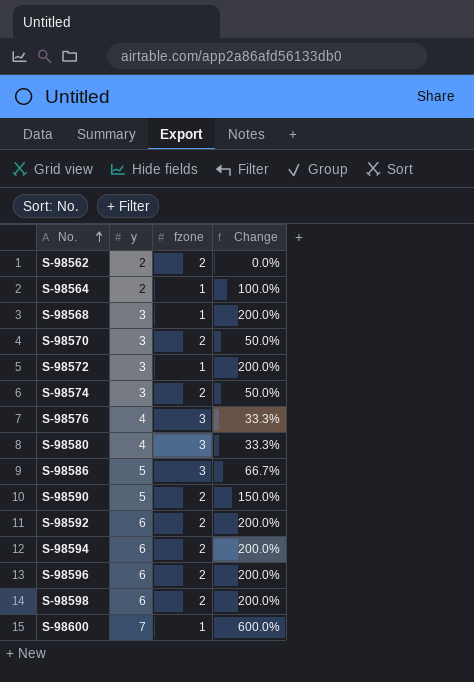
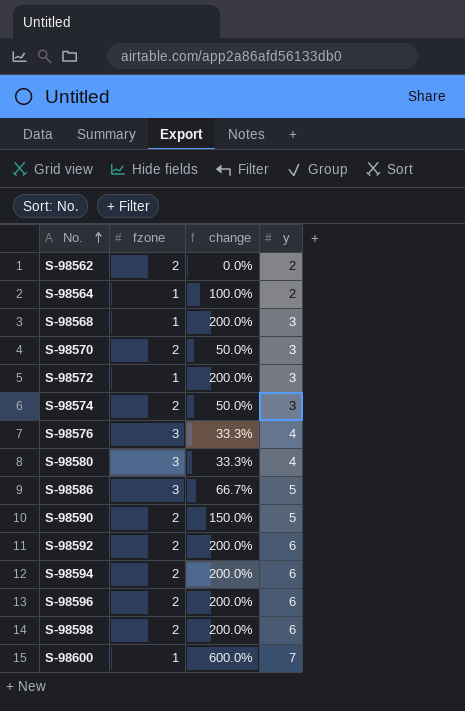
column name: Change -> change
column y | position: 2 -> 4

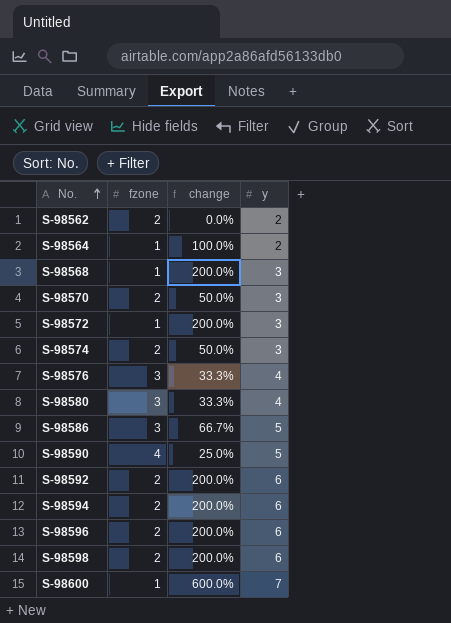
S-98590 | fzone: 2 -> 4
S-98590 | change: 150.0% -> 25.0%

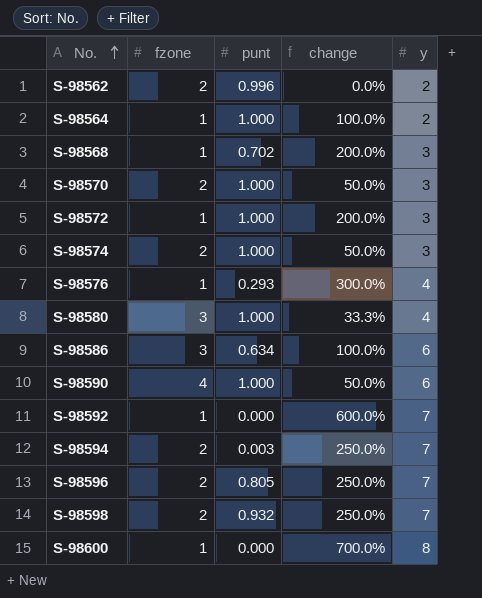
column punt | position: none -> 3
S-98576 | fzone: 3 -> 1
S-98576 | change: 33.3% -> 300.0%
S-98586 | change: 66.7% -> 100.0%
S-98586 | y: 5 -> 6
S-98590 | change: 25.0% -> 50.0%
S-98590 | y: 5 -> 6
S-98592 | fzone: 2 -> 1
S-98592 | change: 200.0% -> 600.0%
S-98592 | y: 6 -> 7
S-98594 | change: 200.0% -> 250.0%
S-98594 | y: 6 -> 7
S-98596 | change: 200.0% -> 250.0%
S-98596 | y: 6 -> 7
S-98598 | change: 200.0% -> 250.0%
S-98598 | y: 6 -> 7
S-98600 | change: 600.0% -> 700.0%
S-98600 | y: 7 -> 8

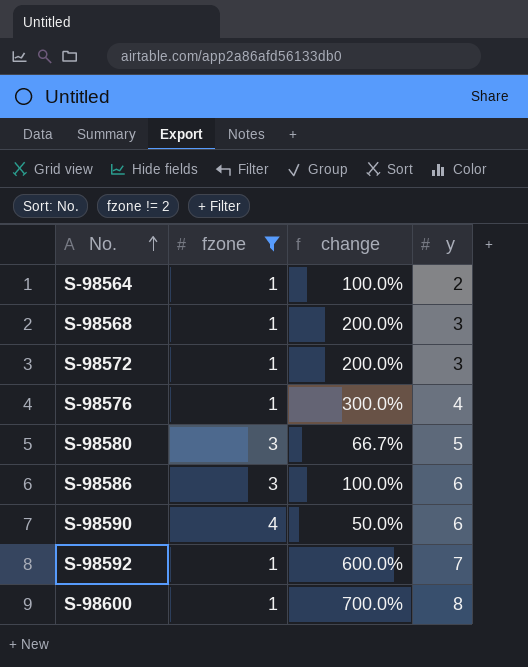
filter: none -> fzone != 2
column punt | position: 3 -> none
S-98580 | change: 33.3% -> 66.7%
S-98580 | y: 4 -> 5

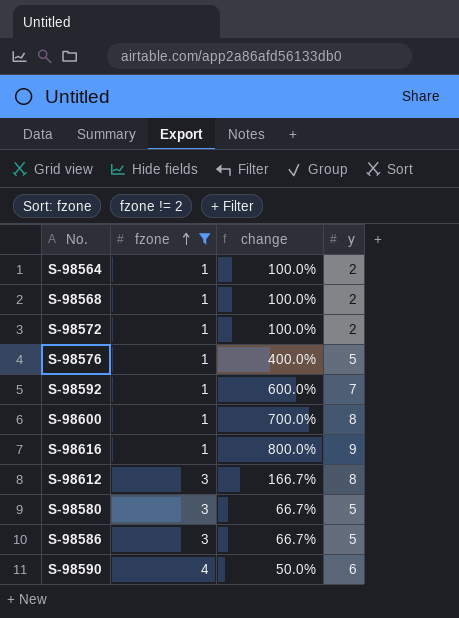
row order: No. ascending -> fzone ascending
S-98568 | change: 200.0% -> 100.0%
S-98568 | y: 3 -> 2
S-98572 | change: 200.0% -> 100.0%
S-98572 | y: 3 -> 2
S-98576 | change: 300.0% -> 400.0%
S-98576 | y: 4 -> 5
row S-98616: none -> 1 | 800.0% | 9
row S-98612: none -> 3 | 166.7% | 8
S-98586 | change: 100.0% -> 66.7%
S-98586 | y: 6 -> 5

